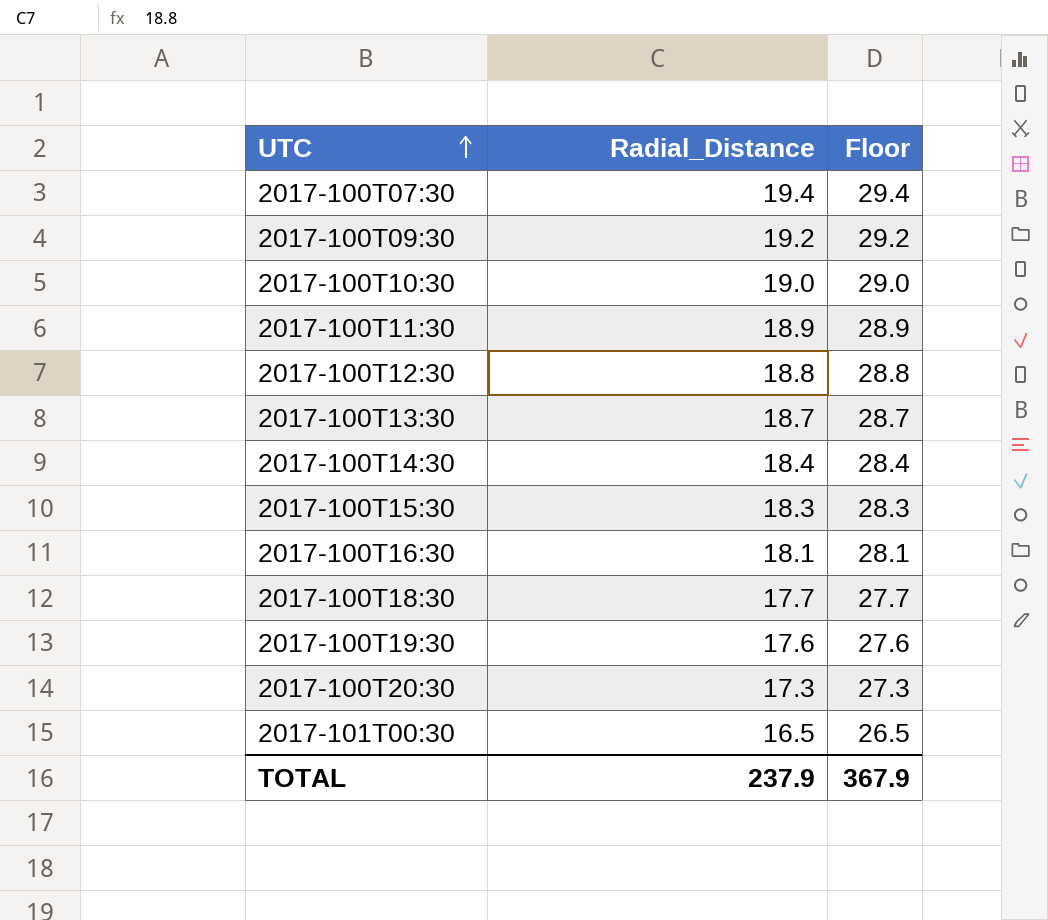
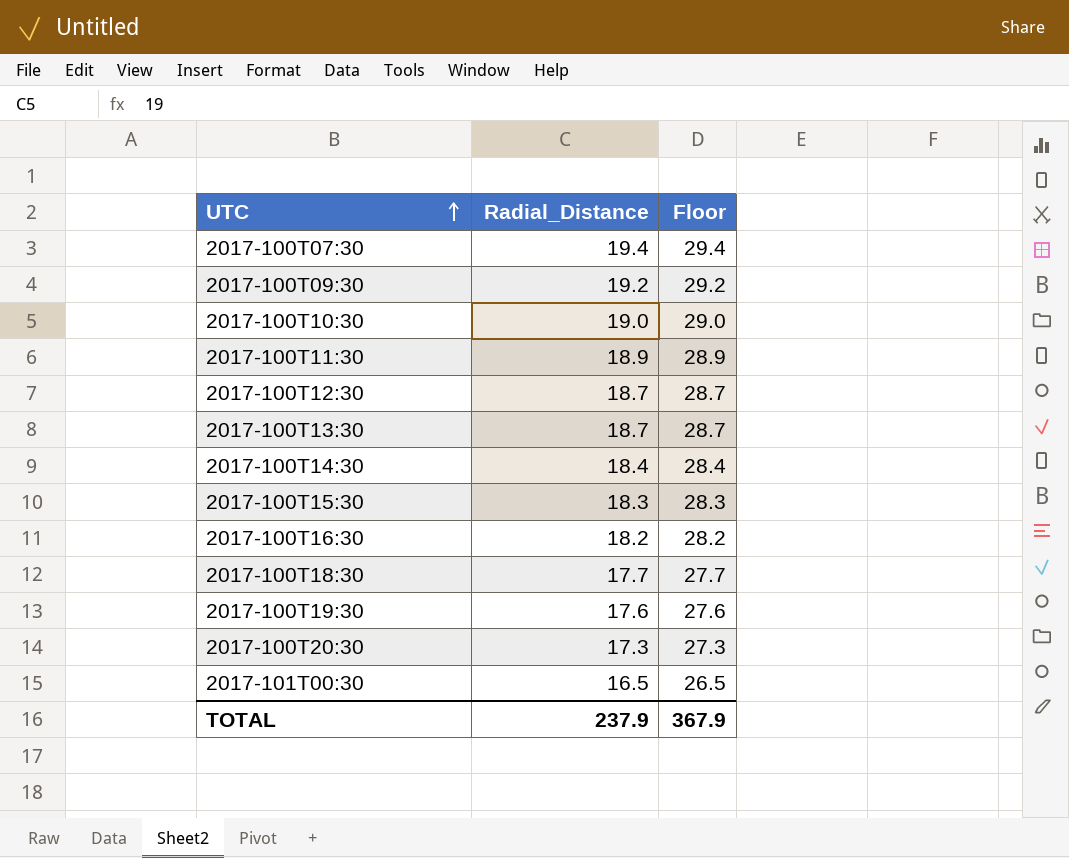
2017-100T12:30 | Radial_Distance: 18.8 -> 18.7
2017-100T12:30 | Floor: 28.8 -> 28.7
2017-100T16:30 | Radial_Distance: 18.1 -> 18.2
2017-100T16:30 | Floor: 28.1 -> 28.2

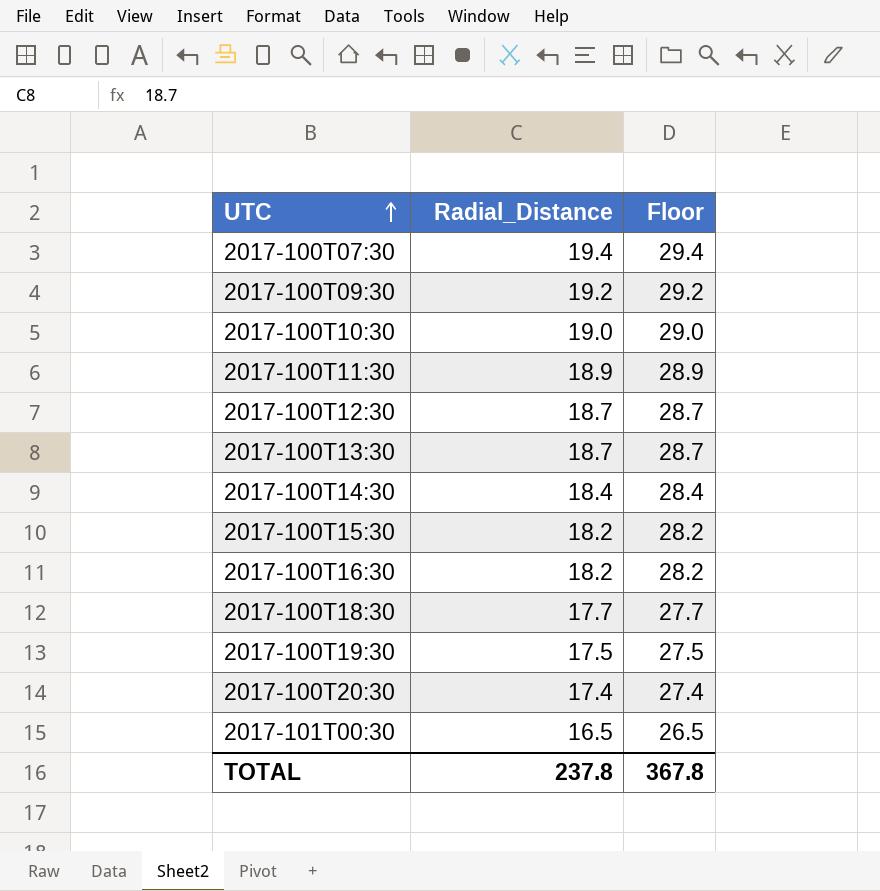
2017-100T15:30 | Radial_Distance: 18.3 -> 18.2
2017-100T15:30 | Floor: 28.3 -> 28.2
2017-100T19:30 | Radial_Distance: 17.6 -> 17.5
2017-100T19:30 | Floor: 27.6 -> 27.5
2017-100T20:30 | Radial_Distance: 17.3 -> 17.4
2017-100T20:30 | Floor: 27.3 -> 27.4
TOTAL | Radial_Distance: 237.9 -> 237.8
TOTAL | Floor: 367.9 -> 367.8

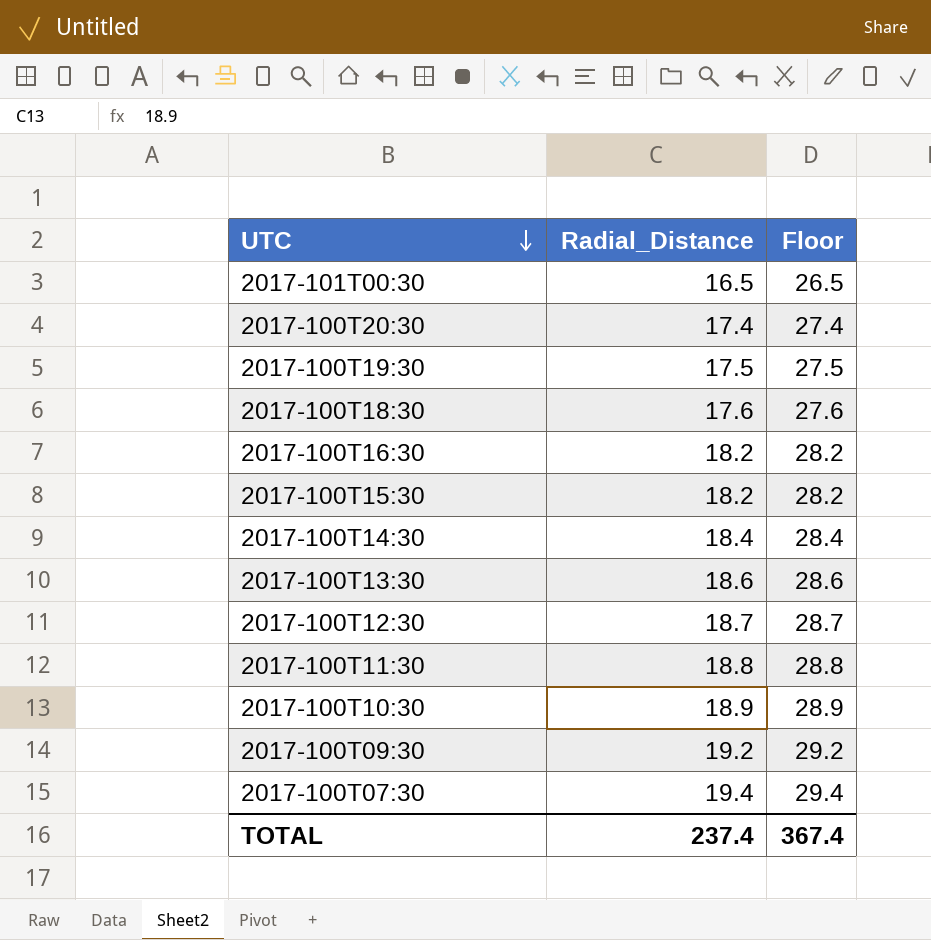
row order: UTC ascending -> UTC descending
2017-100T18:30 | Radial_Distance: 17.7 -> 17.6
2017-100T18:30 | Floor: 27.7 -> 27.6
2017-100T13:30 | Radial_Distance: 18.7 -> 18.6
2017-100T13:30 | Floor: 28.7 -> 28.6
2017-100T11:30 | Radial_Distance: 18.9 -> 18.8
2017-100T11:30 | Floor: 28.9 -> 28.8
2017-100T10:30 | Radial_Distance: 19.0 -> 18.9
2017-100T10:30 | Floor: 29.0 -> 28.9
TOTAL | Radial_Distance: 237.8 -> 237.4
TOTAL | Floor: 367.8 -> 367.4

